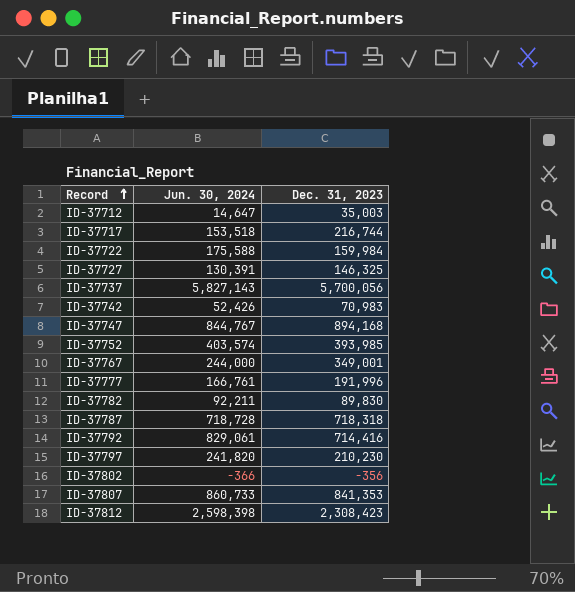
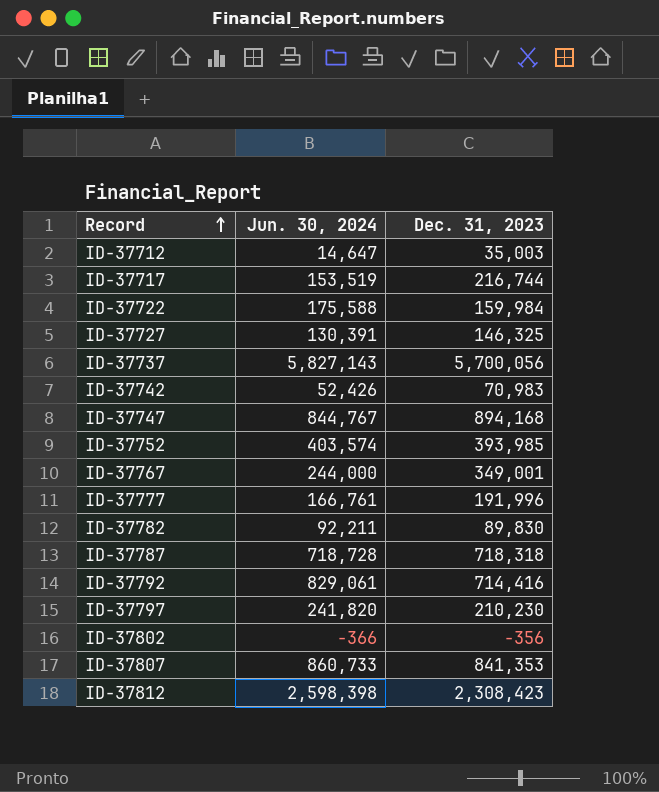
ID-37717 | Jun. 30, 2024: 153,518 -> 153,519

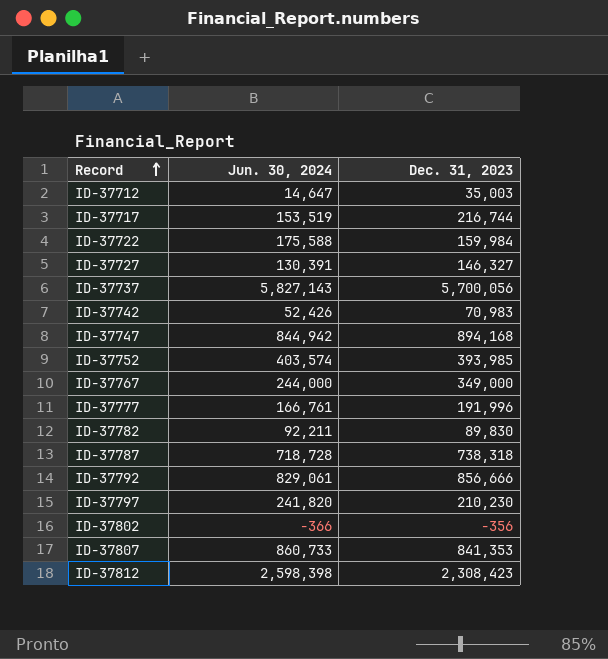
ID-37727 | Dec. 31, 2023: 146,325 -> 146,327
ID-37747 | Jun. 30, 2024: 844,767 -> 844,942
ID-37767 | Dec. 31, 2023: 349,001 -> 349,000
ID-37787 | Dec. 31, 2023: 718,318 -> 738,318
ID-37792 | Dec. 31, 2023: 714,416 -> 856,666

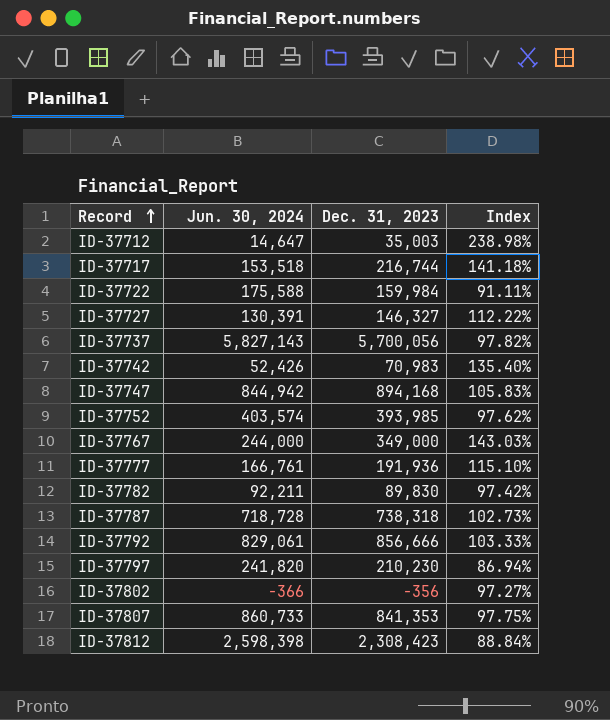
column Index | formula: none -> [Dec. 31, 2023] / [Jun. 30, 2024]
ID-37717 | Jun. 30, 2024: 153,519 -> 153,518
ID-37777 | Dec. 31, 2023: 191,996 -> 191,936

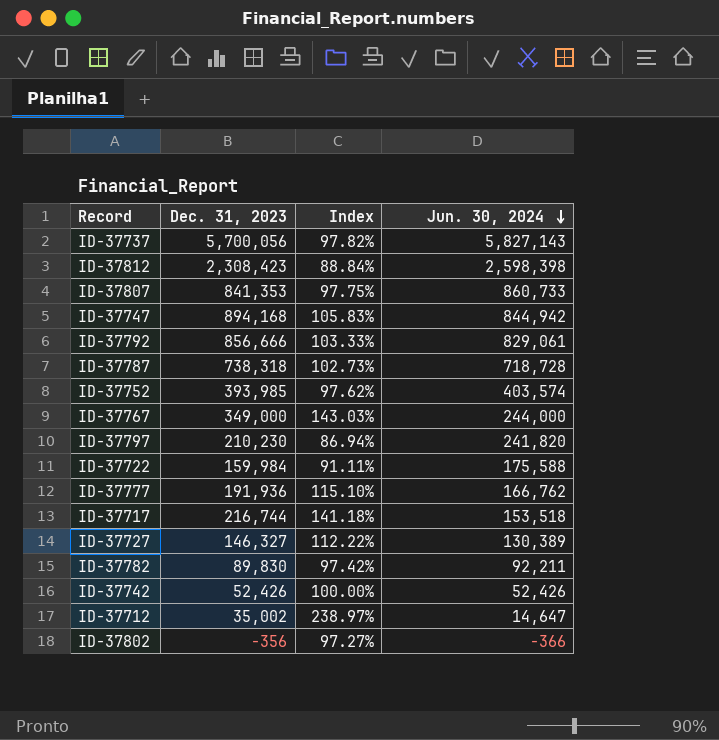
row order: Record ascending -> Jun. 30, 2024 descending
column Jun. 30, 2024 | position: 2 -> 4
ID-37777 | Jun. 30, 2024: 166,761 -> 166,762
ID-37727 | Jun. 30, 2024: 130,391 -> 130,389
ID-37742 | Dec. 31, 2023: 70,983 -> 52,426
ID-37742 | Index: 135.40% -> 100.00%
ID-37712 | Dec. 31, 2023: 35,003 -> 35,002
ID-37712 | Index: 238.98% -> 238.97%

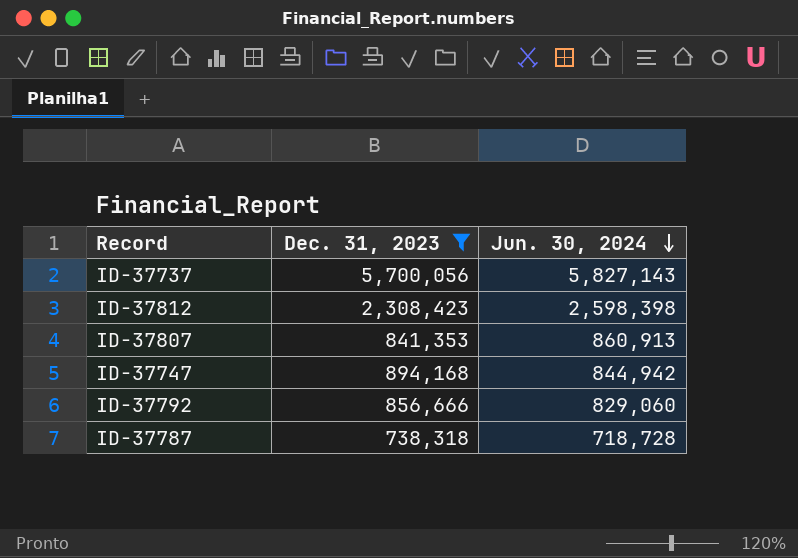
filter: none -> Dec. 31, 2023 >= 738,318
column Index | formula: [Dec. 31, 2023] / [Jun. 30, 2024] -> none
ID-37807 | Jun. 30, 2024: 860,733 -> 860,913
ID-37792 | Jun. 30, 2024: 829,061 -> 829,060

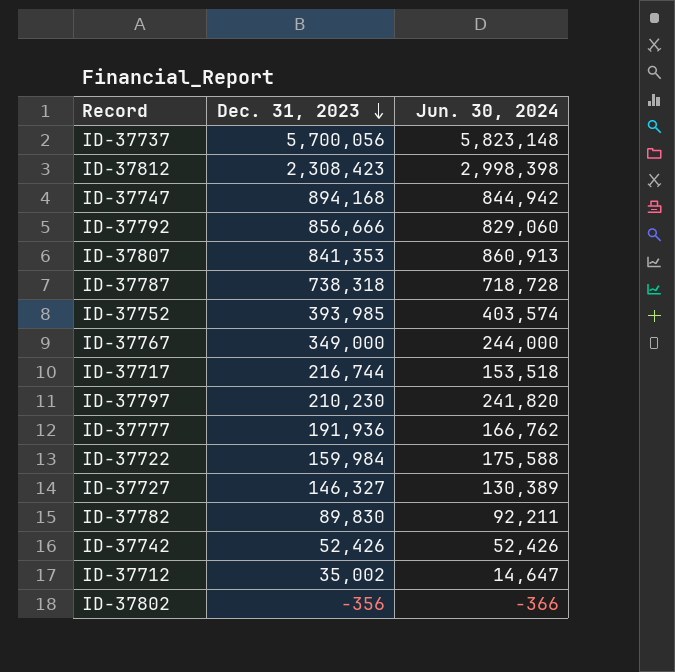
filter: Dec. 31, 2023 >= 738,318 -> none
row order: Jun. 30, 2024 descending -> Dec. 31, 2023 descending
ID-37737 | Jun. 30, 2024: 5,827,143 -> 5,823,148
ID-37812 | Jun. 30, 2024: 2,598,398 -> 2,998,398

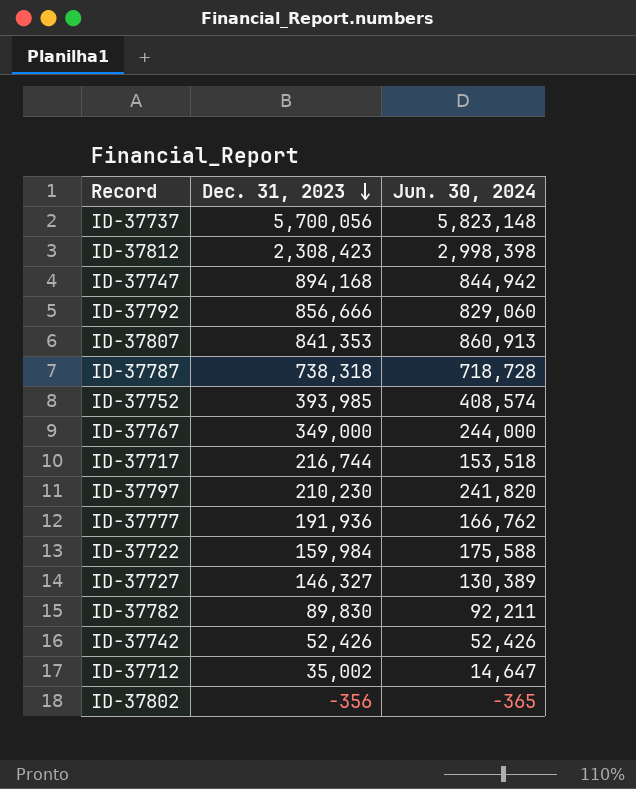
ID-37752 | Jun. 30, 2024: 403,574 -> 408,574
ID-37802 | Jun. 30, 2024: -366 -> -365

